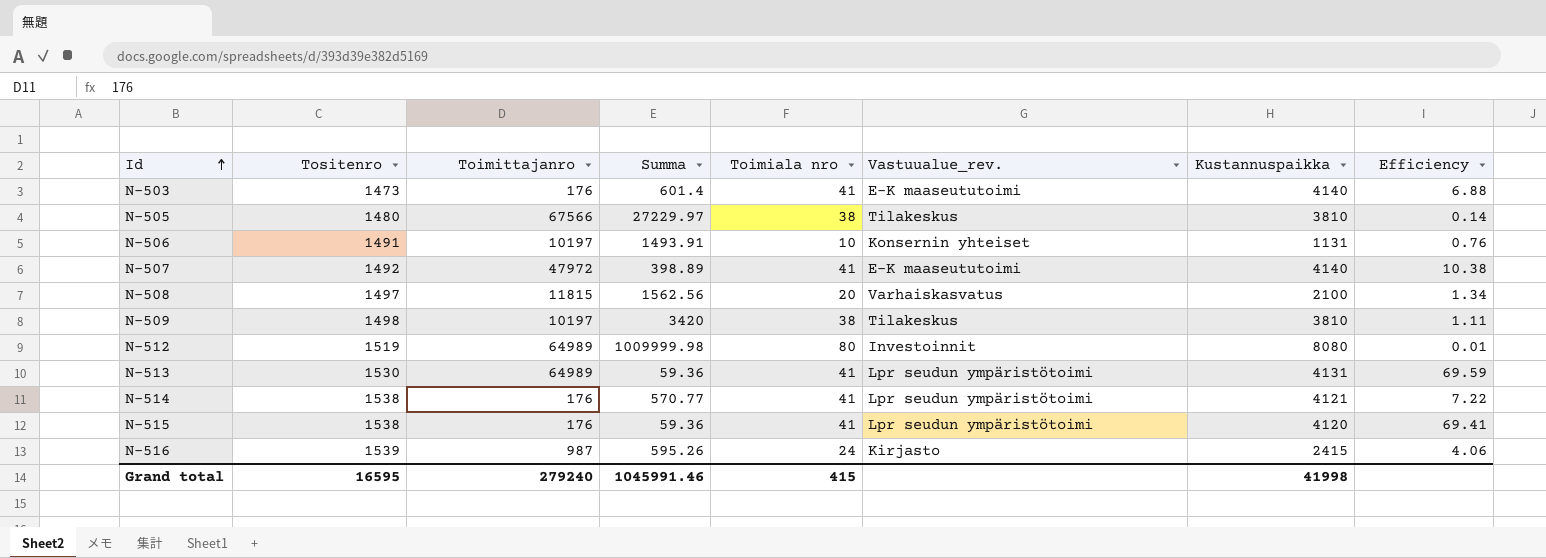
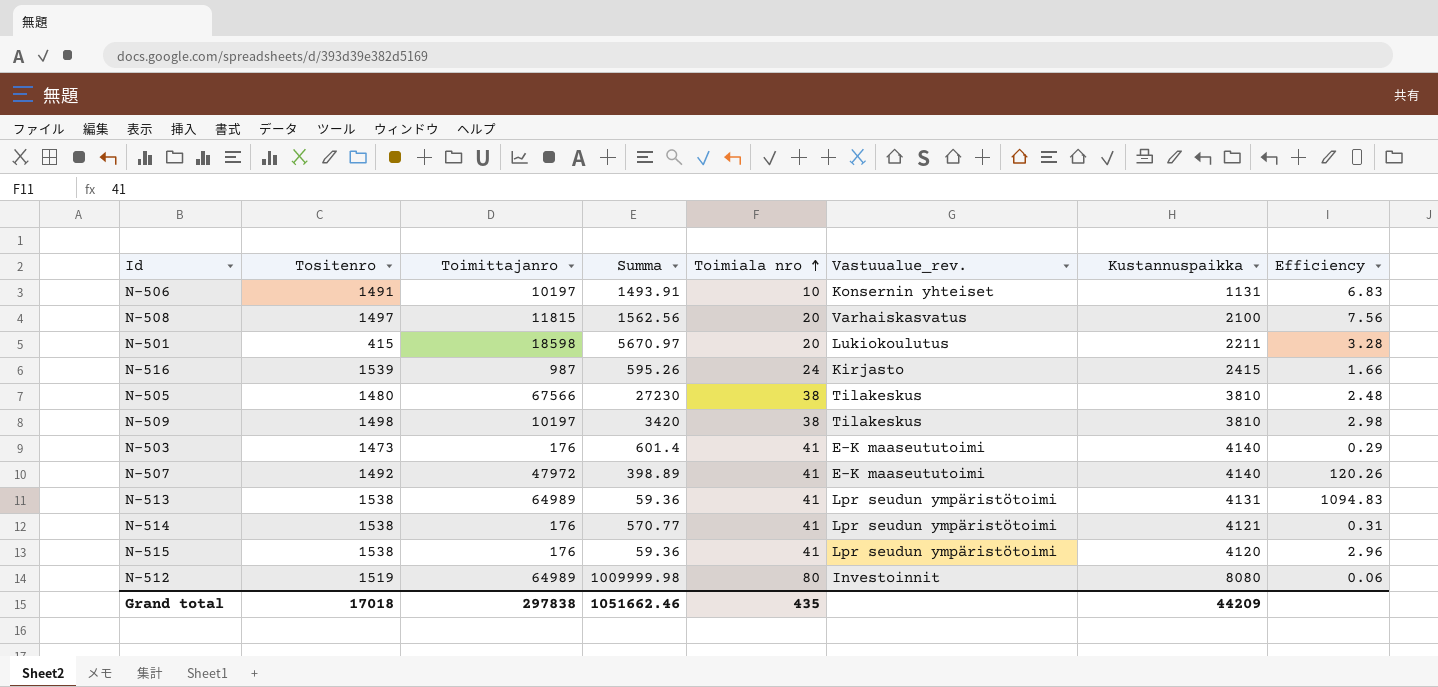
row order: Id ascending -> Toimiala nro ascending
column Efficiency | formula: [Kustannuspaikka] / [Summa] -> [Toimittajanro] / [Summa]
row N-501: none -> 415 | 18598 | 5670.97 | 20 | Lukiokoulutus | 2211 | 3.28
N-505 | Summa: 27229.97 -> 27230
N-513 | Tositenro: 1530 -> 1538
Grand total | Tositenro: 16595 -> 17018
Grand total | Toimittajanro: 279240 -> 297838
Grand total | Summa: 1045991.46 -> 1051662.46
Grand total | Toimiala nro: 415 -> 435
Grand total | Kustannuspaikka: 41998 -> 44209

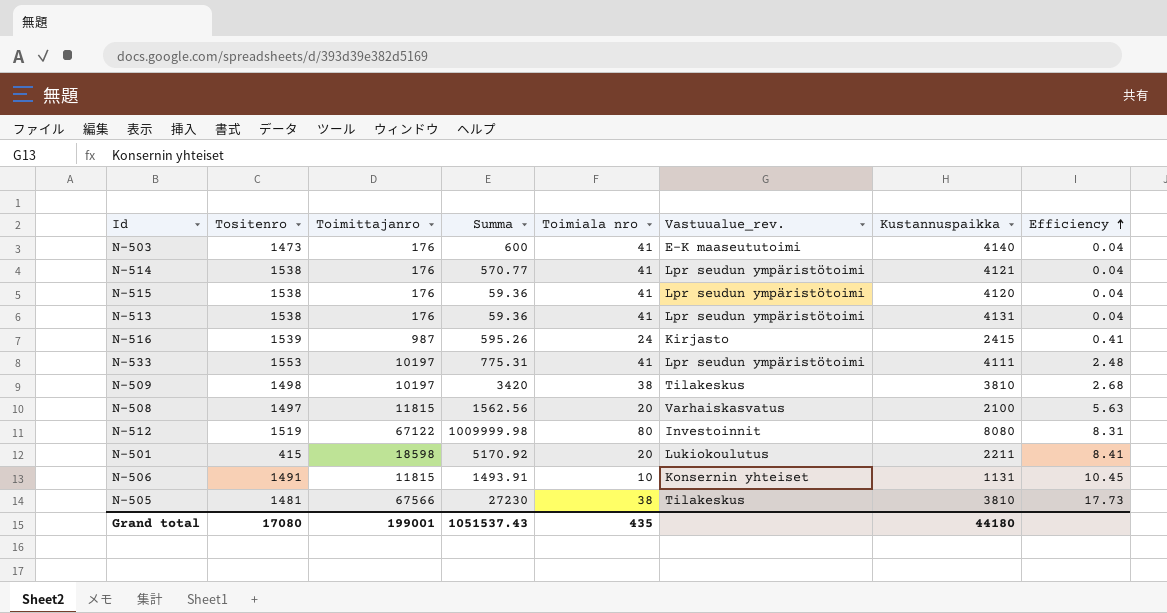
row order: Toimiala nro ascending -> Efficiency ascending
column Efficiency | formula: [Toimittajanro] / [Summa] -> [Toimittajanro] / [Kustannuspaikka]
row N-507: 1492 | 47972 | 398.89 | 41 | E-K maaseututoimi | 4140 | 120.26 -> none
N-503 | Summa: 601.4 -> 600
N-513 | Toimittajanro: 64989 -> 176
row N-533: none -> 1553 | 10197 | 775.31 | 41 | Lpr seudun ympäristötoimi | 4111 | 2.48
N-512 | Toimittajanro: 64989 -> 67122
N-501 | Summa: 5670.97 -> 5170.92
N-506 | Toimittajanro: 10197 -> 11815
N-505 | Tositenro: 1480 -> 1481
Grand total | Tositenro: 17018 -> 17080
Grand total | Toimittajanro: 297838 -> 199001
Grand total | Summa: 1051662.46 -> 1051537.43
Grand total | Kustannuspaikka: 44209 -> 44180

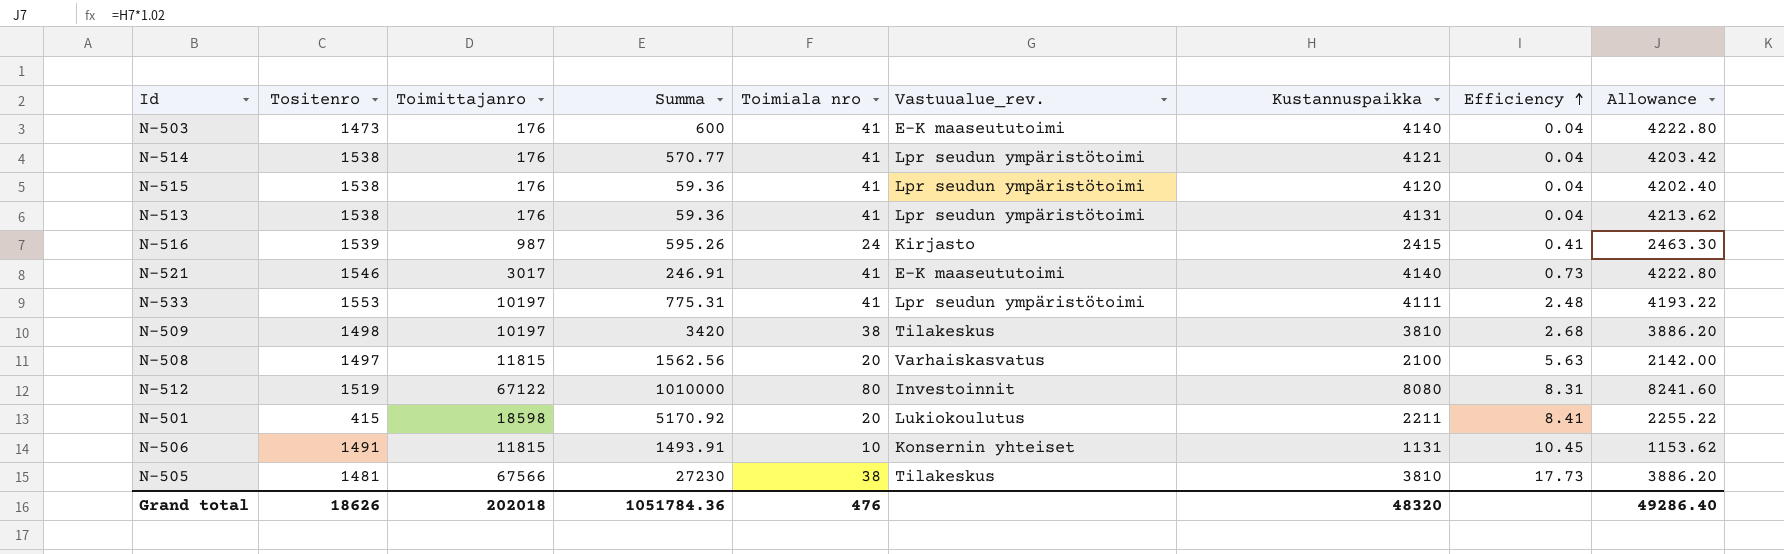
column Allowance | formula: none -> [Kustannuspaikka] * 1.02
row N-521: none -> 1546 | 3017 | 246.91 | 41 | E-K maaseututoimi | 4140 | 0.73 | 4222.80
N-512 | Summa: 1009999.98 -> 1010000
Grand total | Tositenro: 17080 -> 18626
Grand total | Toimittajanro: 199001 -> 202018
Grand total | Summa: 1051537.43 -> 1051784.36
Grand total | Toimiala nro: 435 -> 476
Grand total | Kustannuspaikka: 44180 -> 48320

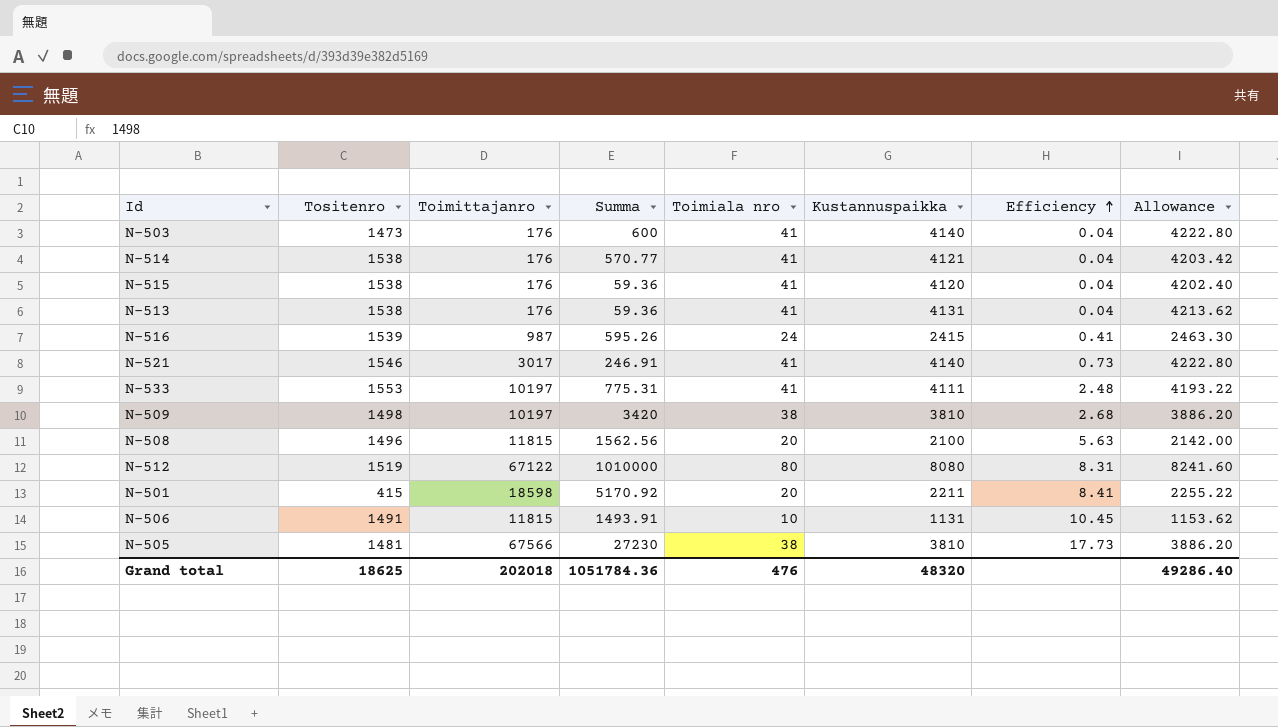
column Vastuualue_rev. | position: 6 -> none
N-508 | Tositenro: 1497 -> 1496
Grand total | Tositenro: 18626 -> 18625

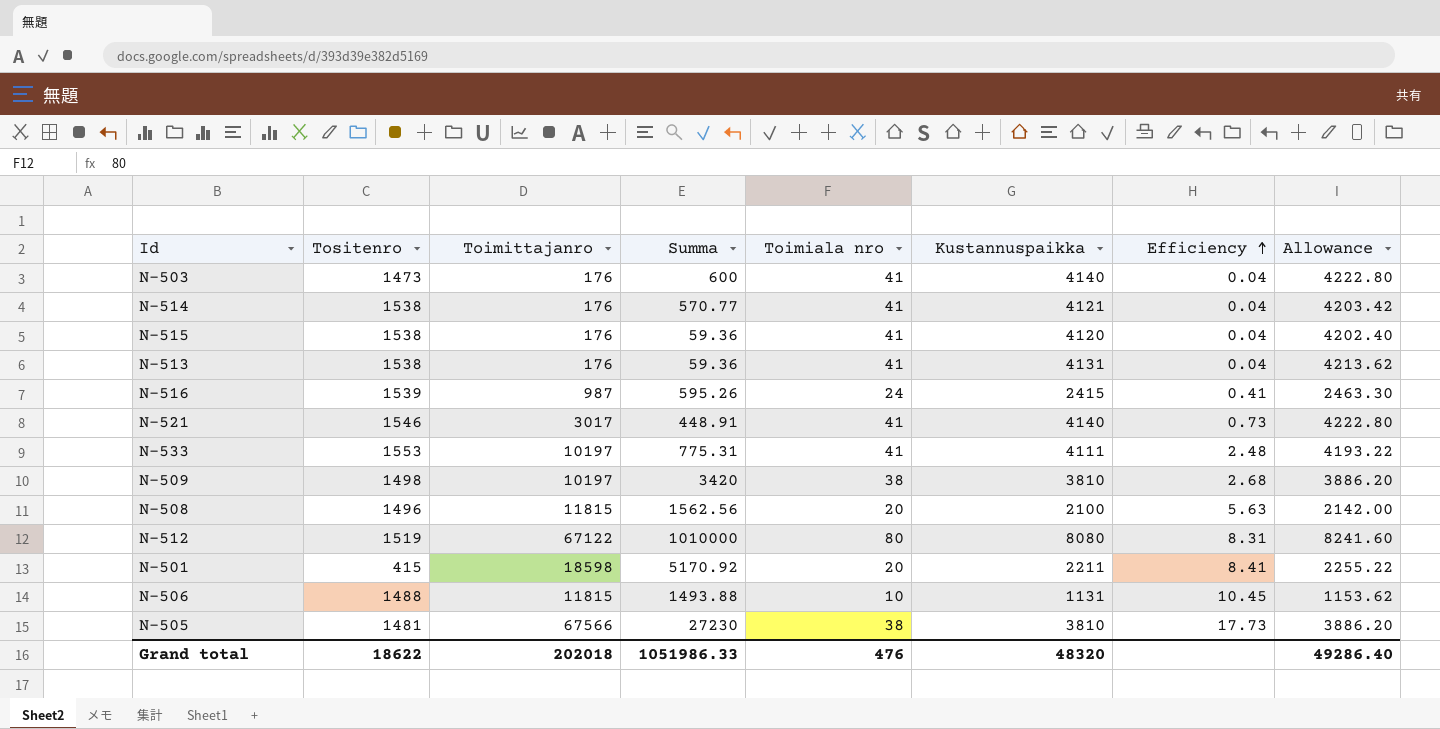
N-521 | Summa: 246.91 -> 448.91
N-506 | Tositenro: 1491 -> 1488
N-506 | Summa: 1493.91 -> 1493.88
Grand total | Tositenro: 18625 -> 18622
Grand total | Summa: 1051784.36 -> 1051986.33

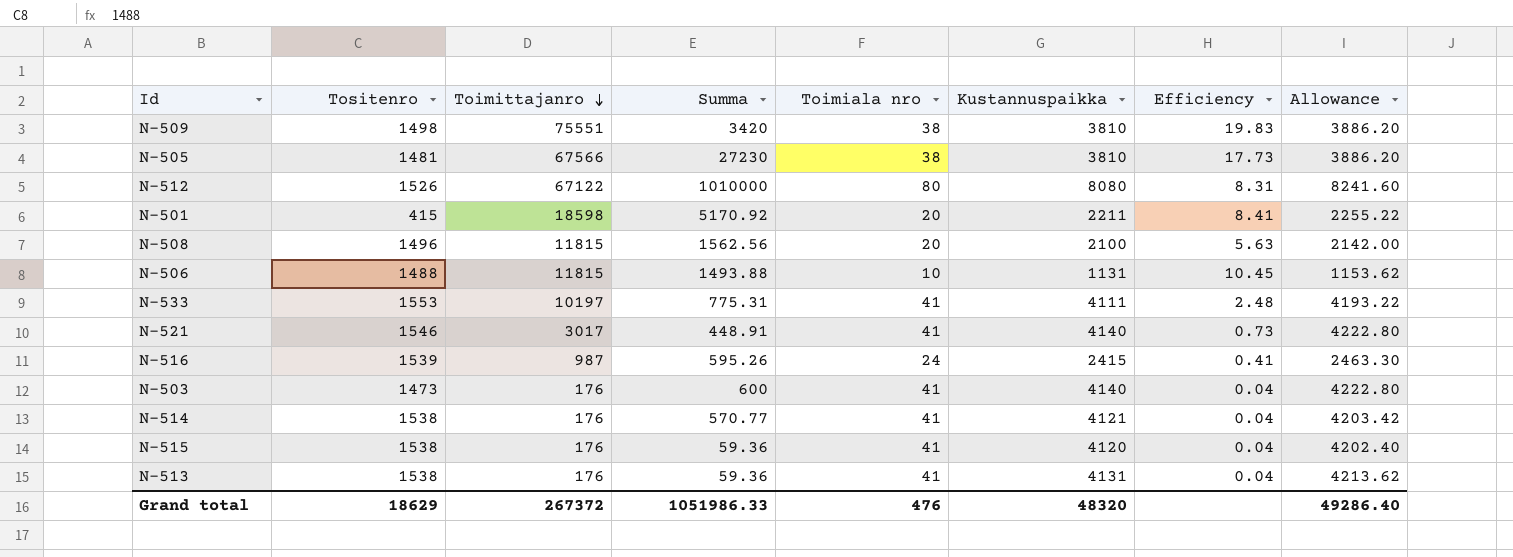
row order: Efficiency ascending -> Toimittajanro descending
N-509 | Toimittajanro: 10197 -> 75551
N-509 | Efficiency: 2.68 -> 19.83
N-512 | Tositenro: 1519 -> 1526
Grand total | Tositenro: 18622 -> 18629
Grand total | Toimittajanro: 202018 -> 267372

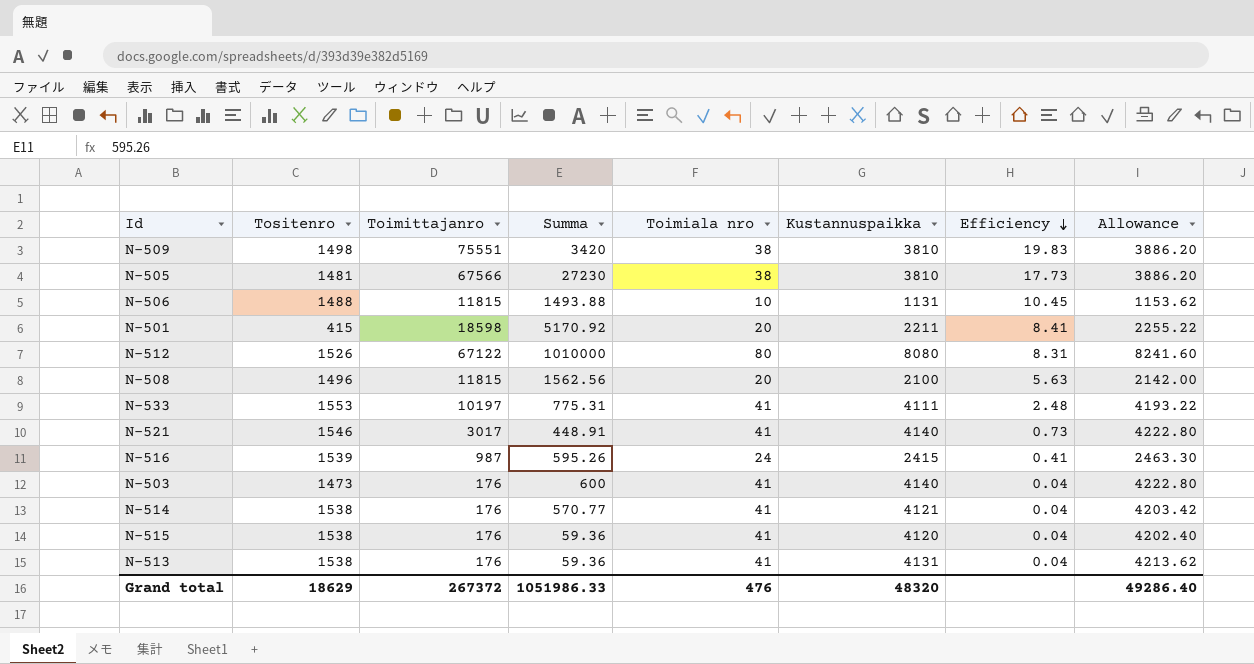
row order: Toimittajanro descending -> Efficiency descending

